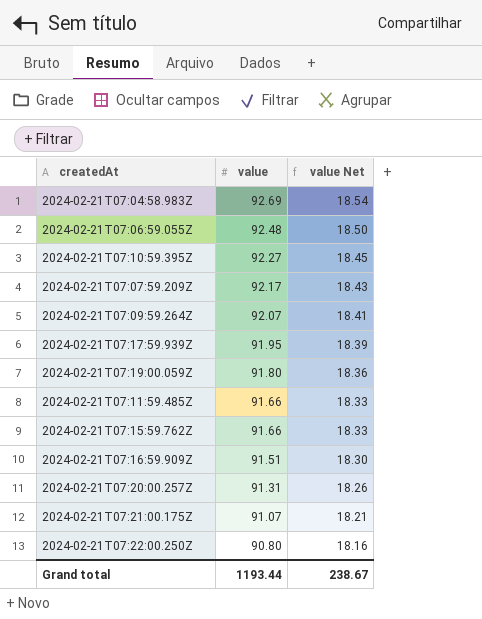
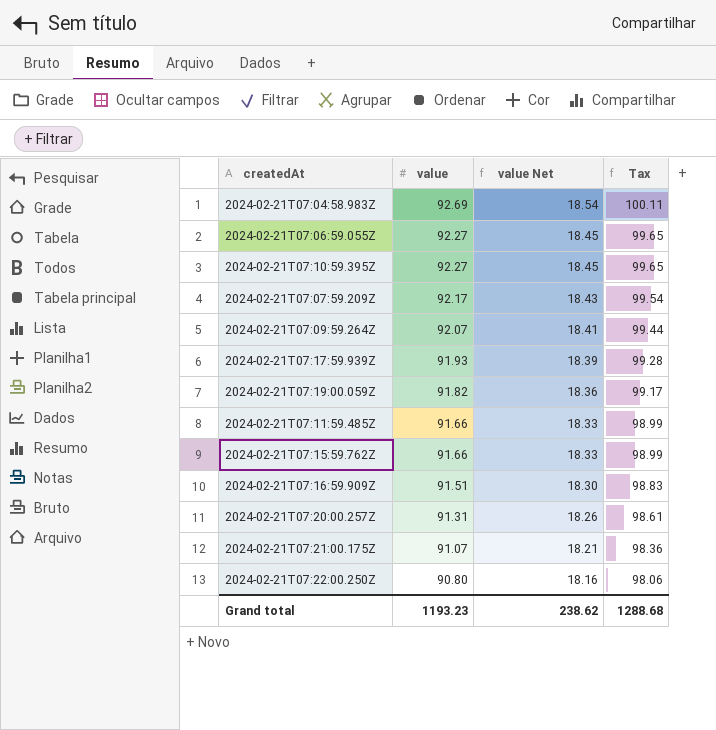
column Tax | formula: none -> [value] * 1.08
2024-02-21T07:06:59.055Z | value: 92.48 -> 92.27
2024-02-21T07:06:59.055Z | value Net: 18.50 -> 18.45
2024-02-21T07:17:59.939Z | value: 91.95 -> 91.93
2024-02-21T07:19:00.059Z | value: 91.80 -> 91.82
Grand total | value: 1193.44 -> 1193.23
Grand total | value Net: 238.67 -> 238.62

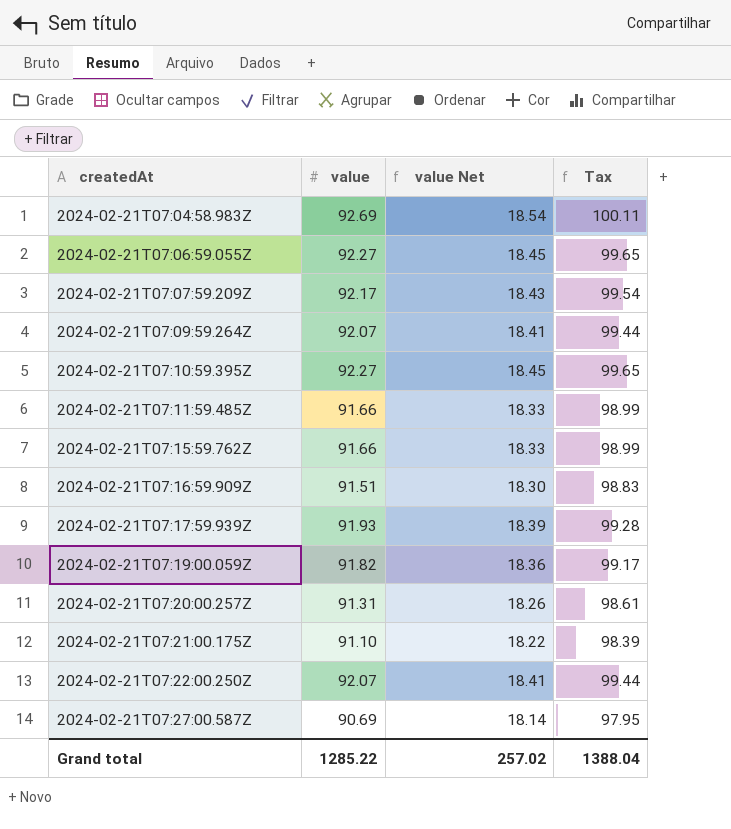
row order: value descending -> createdAt ascending
2024-02-21T07:21:00.175Z | value: 91.07 -> 91.10
2024-02-21T07:21:00.175Z | value Net: 18.21 -> 18.22
2024-02-21T07:21:00.175Z | Tax: 98.36 -> 98.39
2024-02-21T07:22:00.250Z | value: 90.80 -> 92.07
2024-02-21T07:22:00.250Z | value Net: 18.16 -> 18.41
2024-02-21T07:22:00.250Z | Tax: 98.06 -> 99.44
row 2024-02-21T07:27:00.587Z: none -> 90.69 | 18.14 | 97.95
Grand total | value: 1193.23 -> 1285.22
Grand total | value Net: 238.62 -> 257.02
Grand total | Tax: 1288.68 -> 1388.04

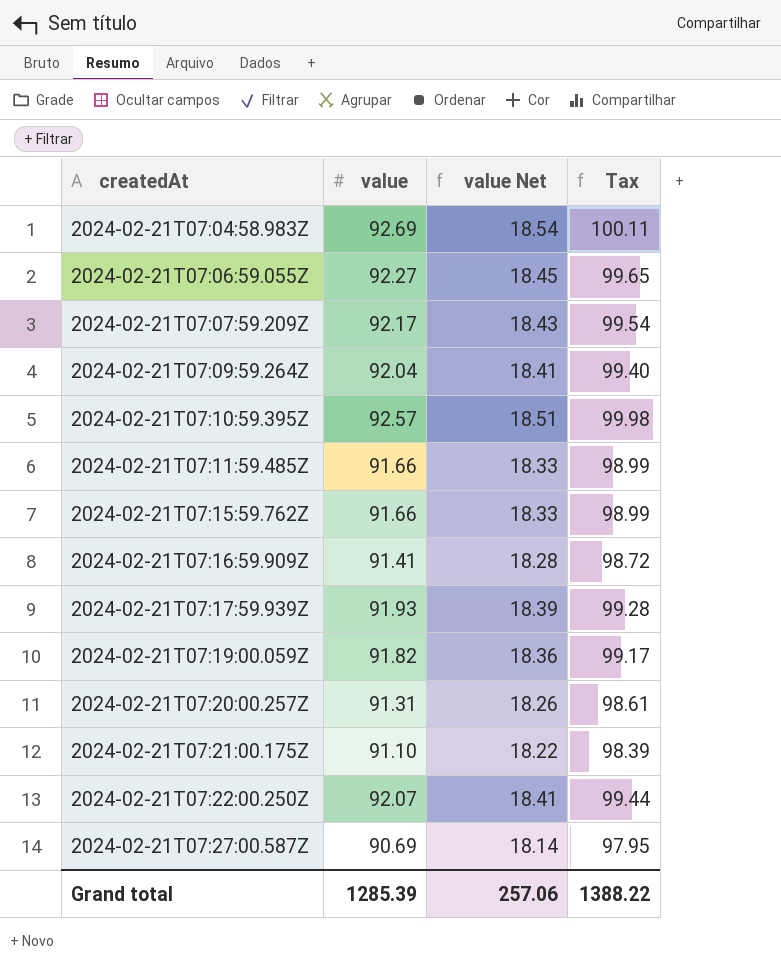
2024-02-21T07:09:59.264Z | value: 92.07 -> 92.04
2024-02-21T07:09:59.264Z | Tax: 99.44 -> 99.40
2024-02-21T07:10:59.395Z | value: 92.27 -> 92.57
2024-02-21T07:10:59.395Z | value Net: 18.45 -> 18.51
2024-02-21T07:10:59.395Z | Tax: 99.65 -> 99.98
2024-02-21T07:16:59.909Z | value: 91.51 -> 91.41
2024-02-21T07:16:59.909Z | value Net: 18.30 -> 18.28
2024-02-21T07:16:59.909Z | Tax: 98.83 -> 98.72
Grand total | value: 1285.22 -> 1285.39
Grand total | value Net: 257.02 -> 257.06
Grand total | Tax: 1388.04 -> 1388.22

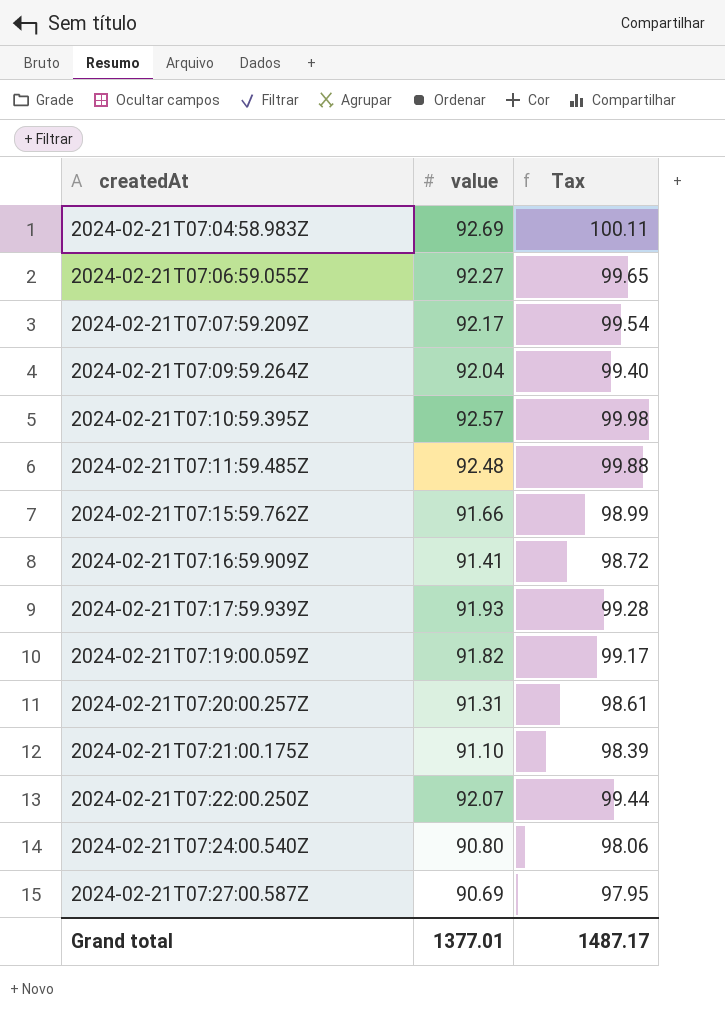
column value Net | formula: [value] * 0.2 -> none
2024-02-21T07:11:59.485Z | value: 91.66 -> 92.48
2024-02-21T07:11:59.485Z | Tax: 98.99 -> 99.88
row 2024-02-21T07:24:00.540Z: none -> 90.80 | 98.06
Grand total | value: 1285.39 -> 1377.01
Grand total | Tax: 1388.22 -> 1487.17

